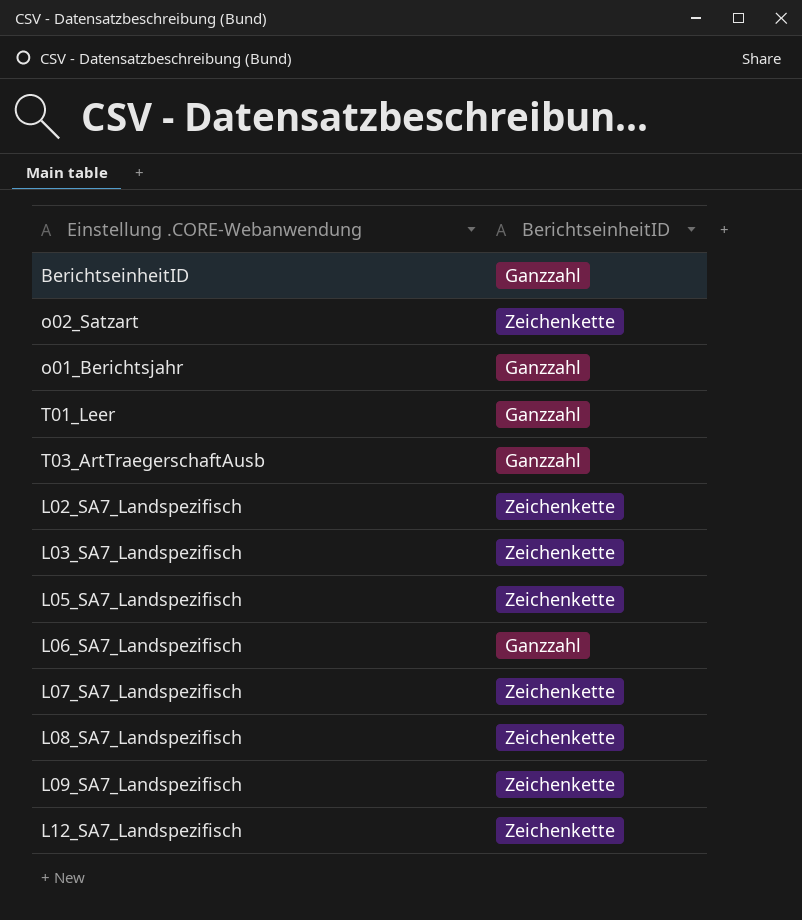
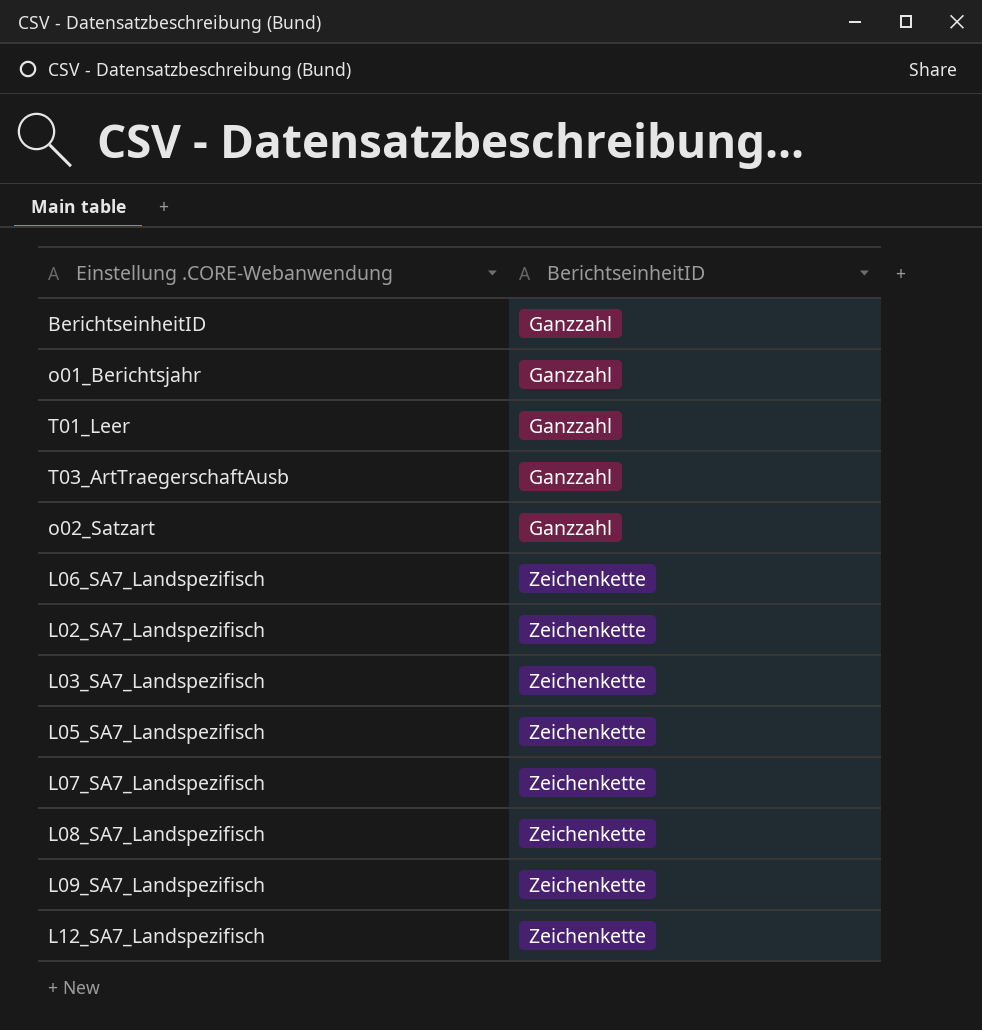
row order: none -> BerichtseinheitID ascending
o02_Satzart | BerichtseinheitID: Zeichenkette -> Ganzzahl
L06_SA7_Landspezifisch | BerichtseinheitID: Ganzzahl -> Zeichenkette

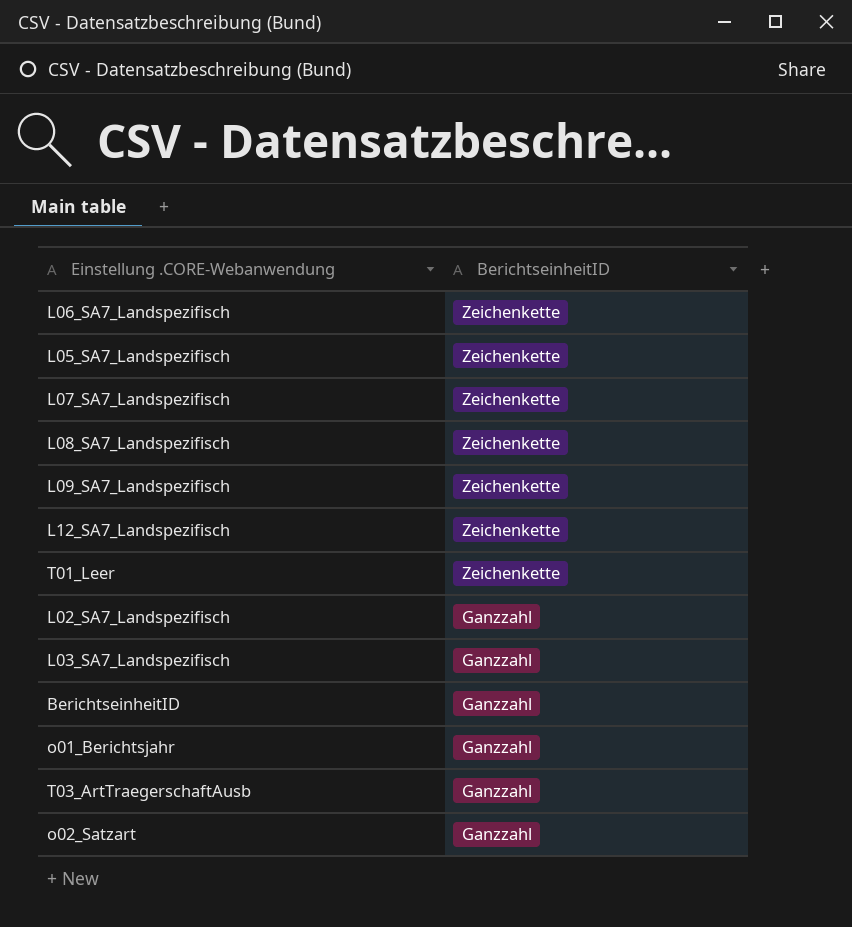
row order: BerichtseinheitID ascending -> BerichtseinheitID descending
T01_Leer | BerichtseinheitID: Ganzzahl -> Zeichenkette
L02_SA7_Landspezifisch | BerichtseinheitID: Zeichenkette -> Ganzzahl
L03_SA7_Landspezifisch | BerichtseinheitID: Zeichenkette -> Ganzzahl

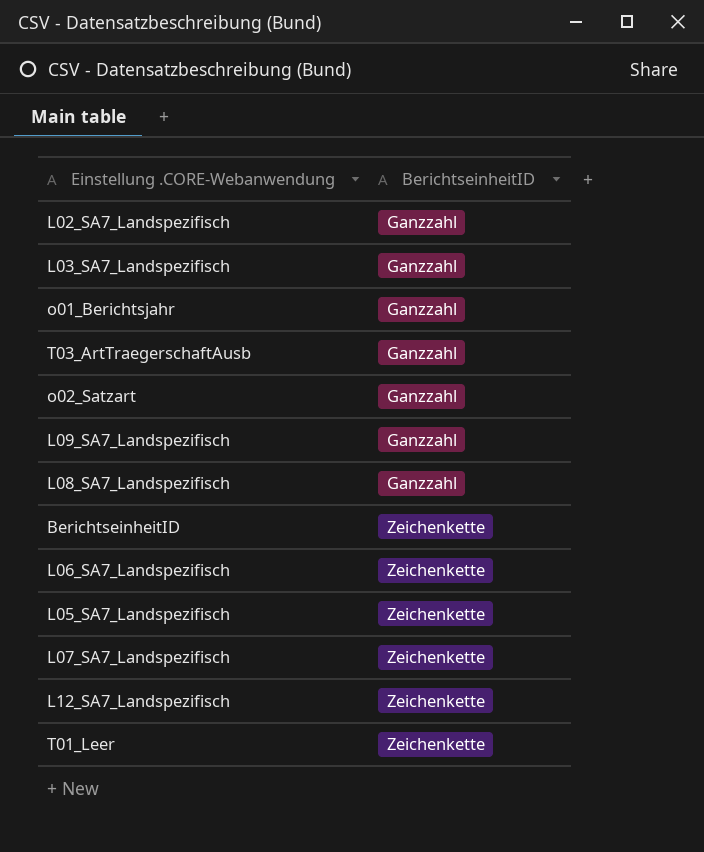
row order: BerichtseinheitID descending -> BerichtseinheitID ascending
L09_SA7_Landspezifisch | BerichtseinheitID: Zeichenkette -> Ganzzahl
L08_SA7_Landspezifisch | BerichtseinheitID: Zeichenkette -> Ganzzahl
BerichtseinheitID | BerichtseinheitID: Ganzzahl -> Zeichenkette

